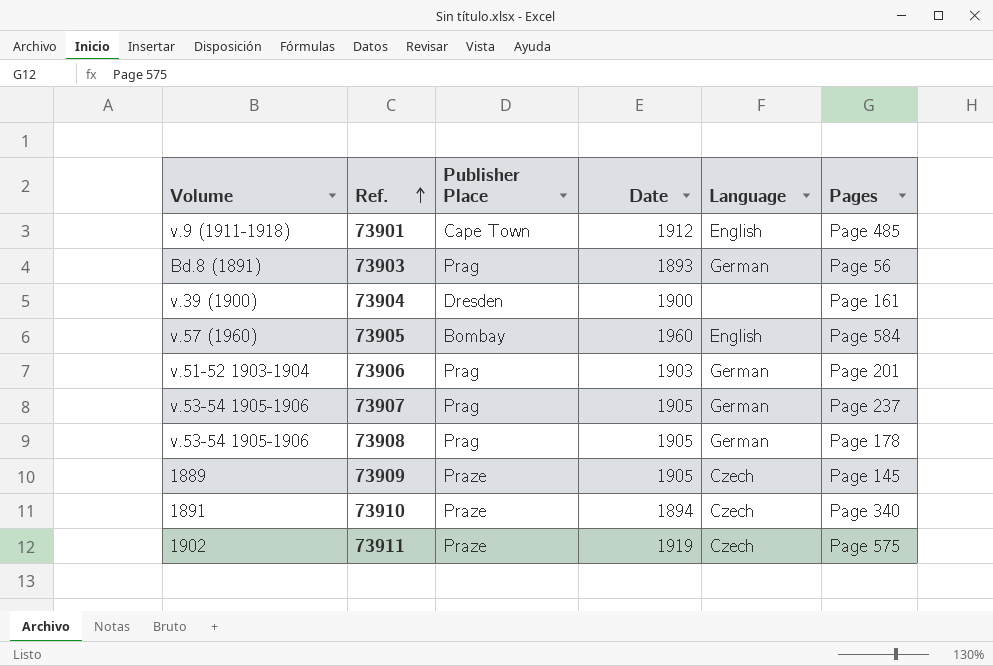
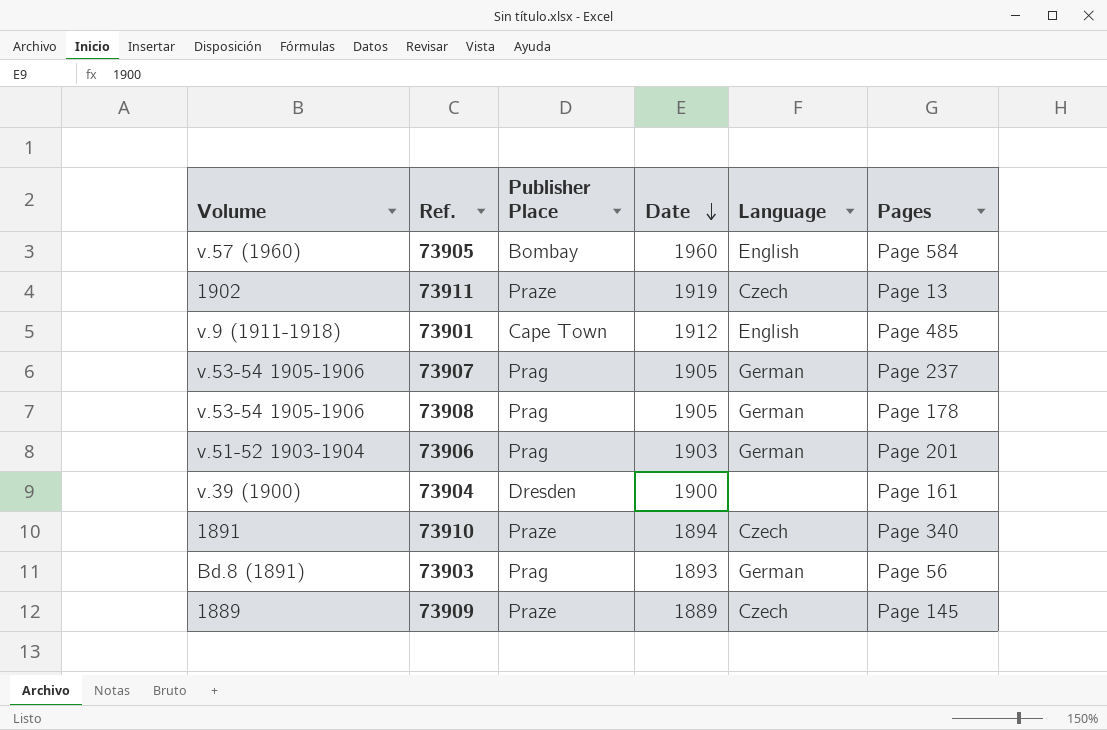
row order: Ref. ascending -> Date descending
73911 | Pages: Page 575 -> Page 13
73909 | Date: 1905 -> 1889

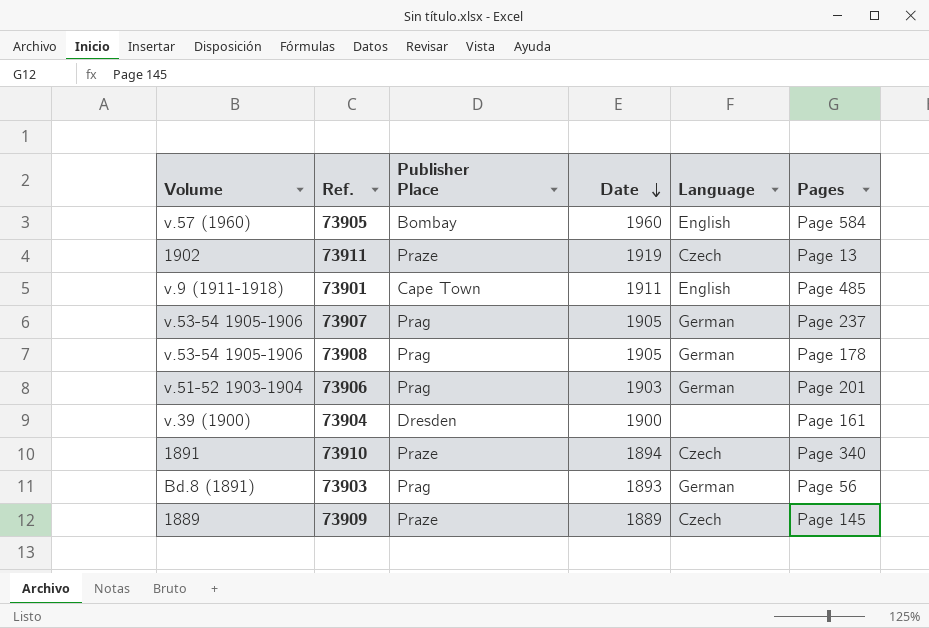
73901 | Date: 1912 -> 1911

